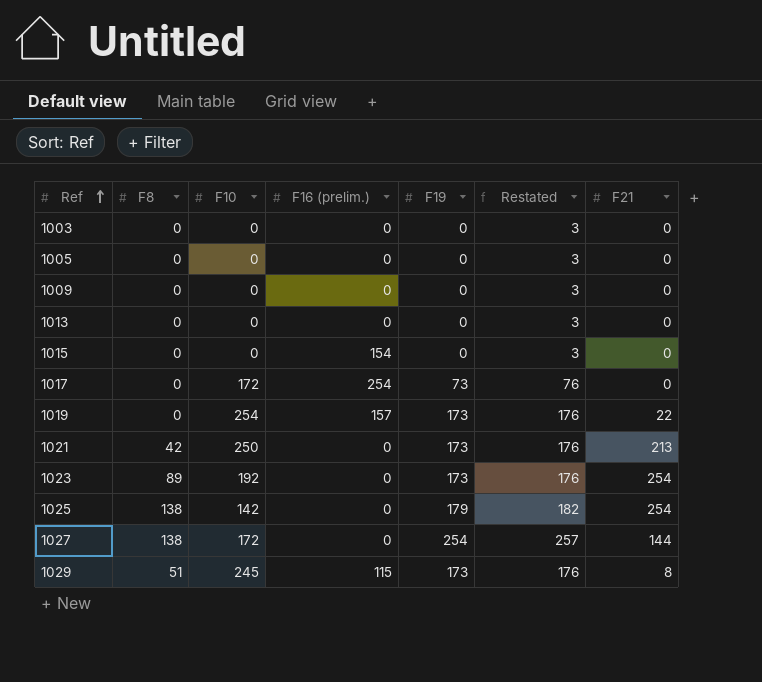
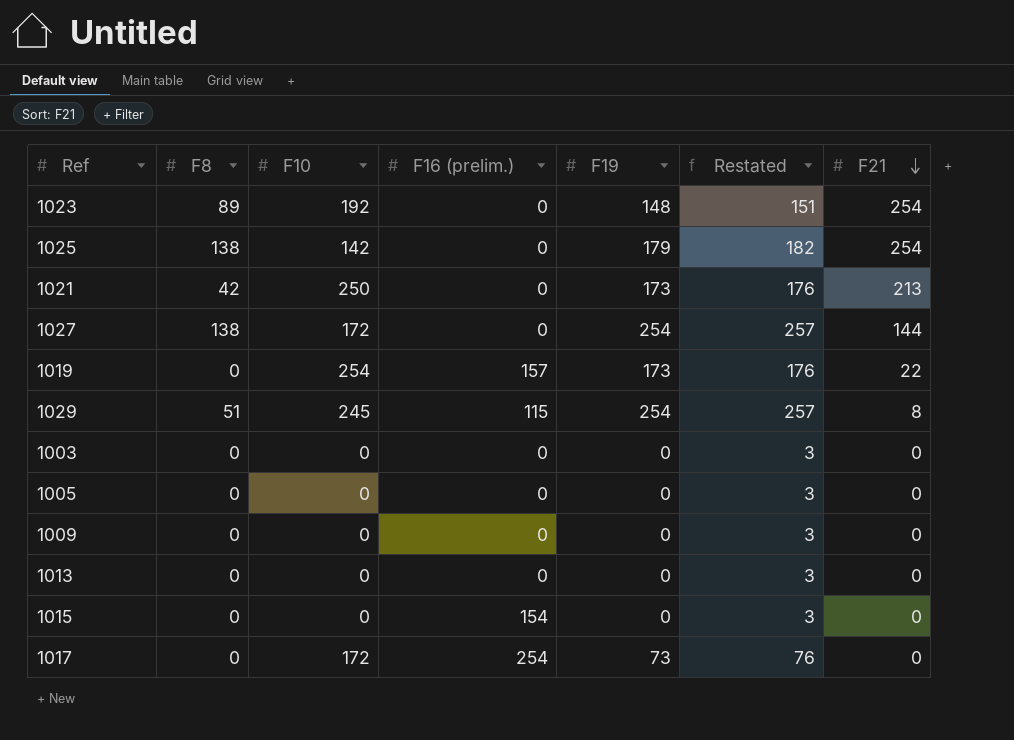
row order: Ref ascending -> F21 descending
1023 | F19: 173 -> 148
1023 | Restated: 176 -> 151
1029 | F19: 173 -> 254
1029 | Restated: 176 -> 257

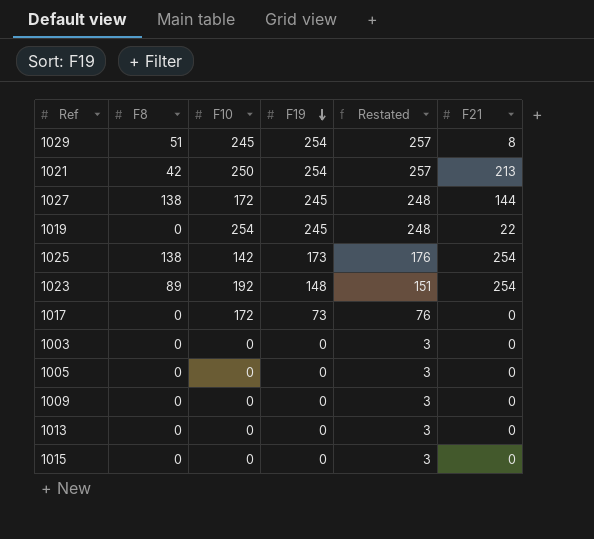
row order: F21 descending -> F19 descending
column F16 (prelim.) | position: 4 -> none
1021 | F19: 173 -> 254
1021 | Restated: 176 -> 257
1027 | F19: 254 -> 245
1027 | Restated: 257 -> 248
1019 | F19: 173 -> 245
1019 | Restated: 176 -> 248
1025 | F19: 179 -> 173
1025 | Restated: 182 -> 176

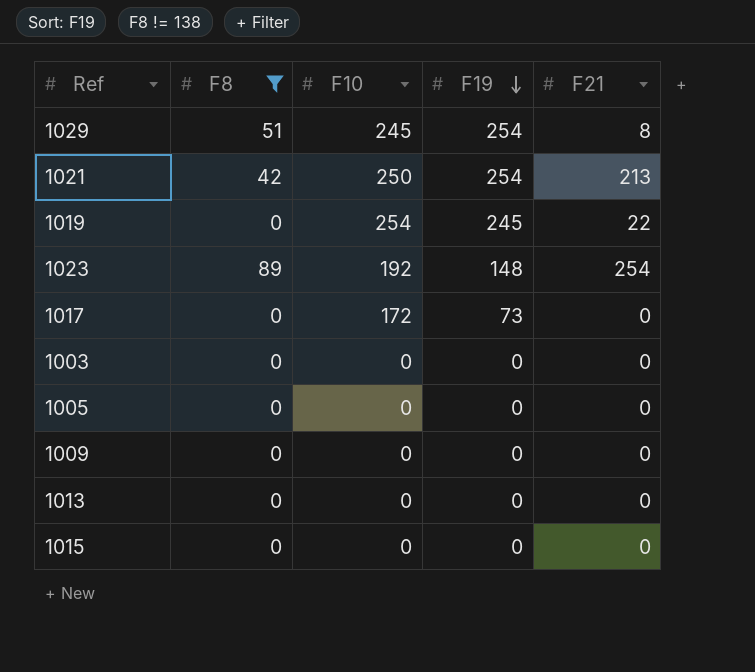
filter: none -> F8 != 138
column Restated | formula: [F19] + 3 -> none

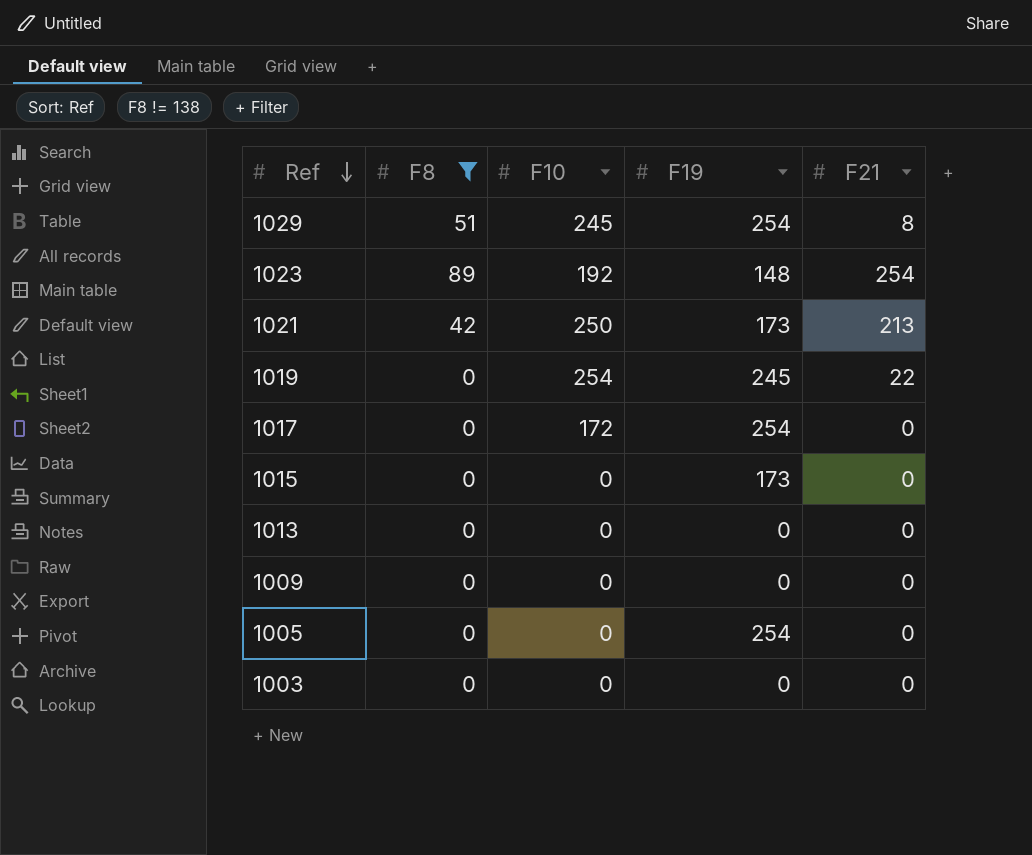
row order: F19 descending -> Ref descending
1021 | F19: 254 -> 173
1017 | F19: 73 -> 254
1015 | F19: 0 -> 173
1005 | F19: 0 -> 254

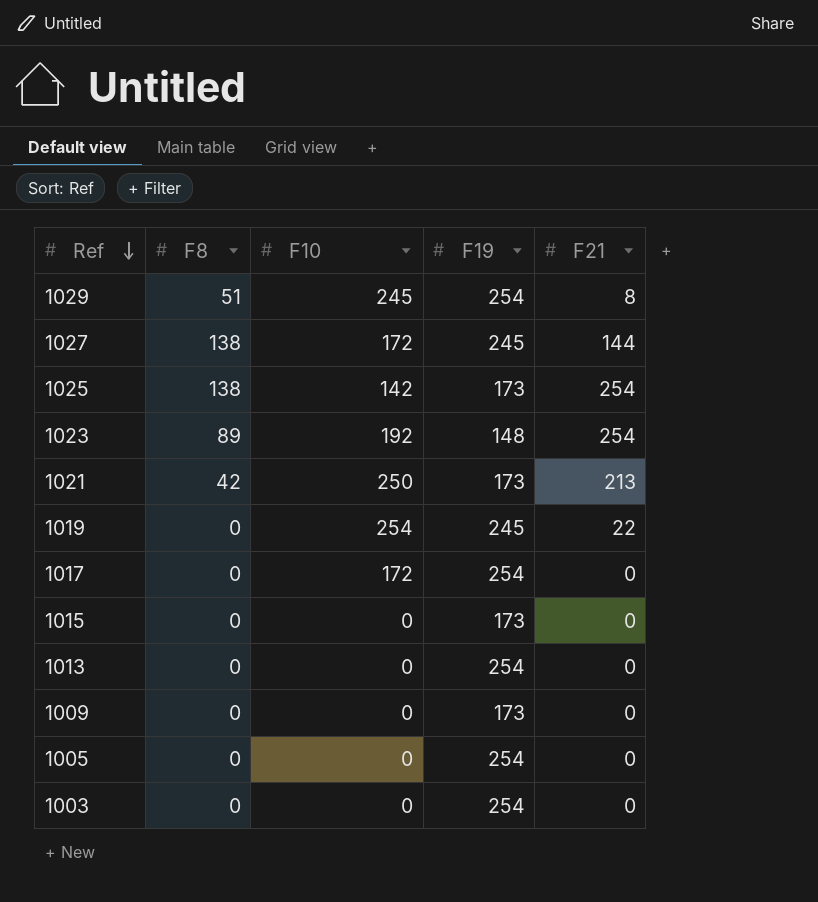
filter: F8 != 138 -> none
1013 | F19: 0 -> 254
1009 | F19: 0 -> 173
1003 | F19: 0 -> 254

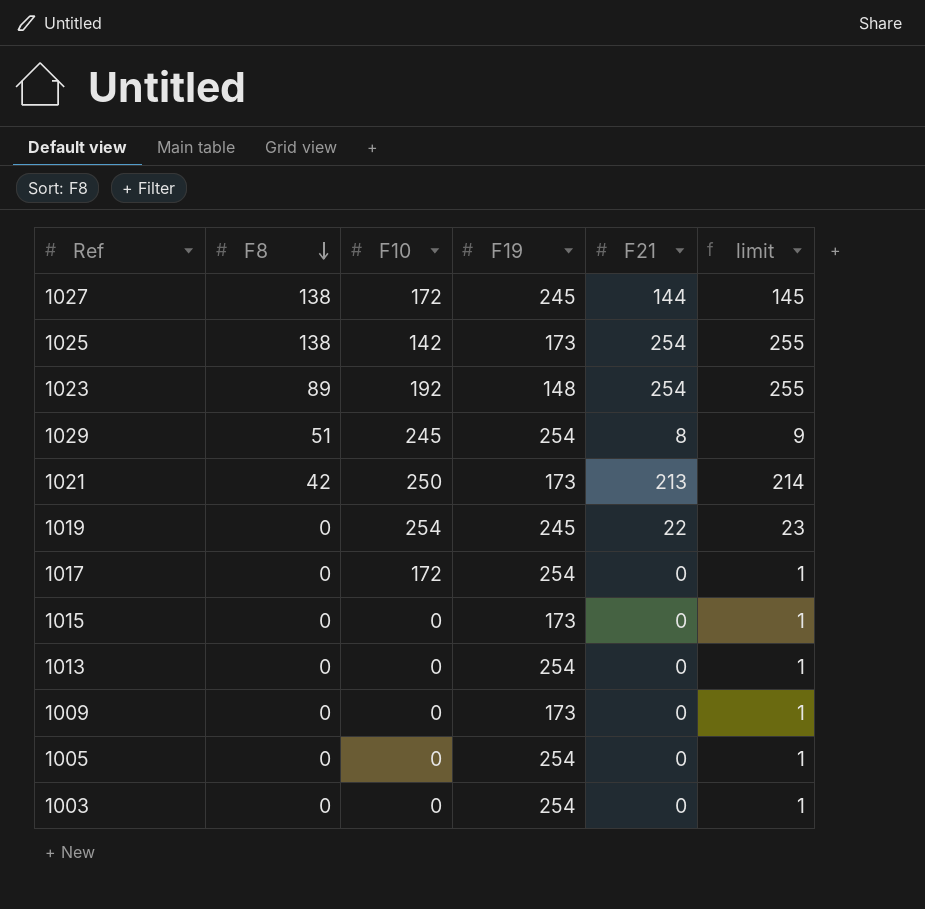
row order: Ref descending -> F8 descending
column limit | formula: none -> [F21] + 1

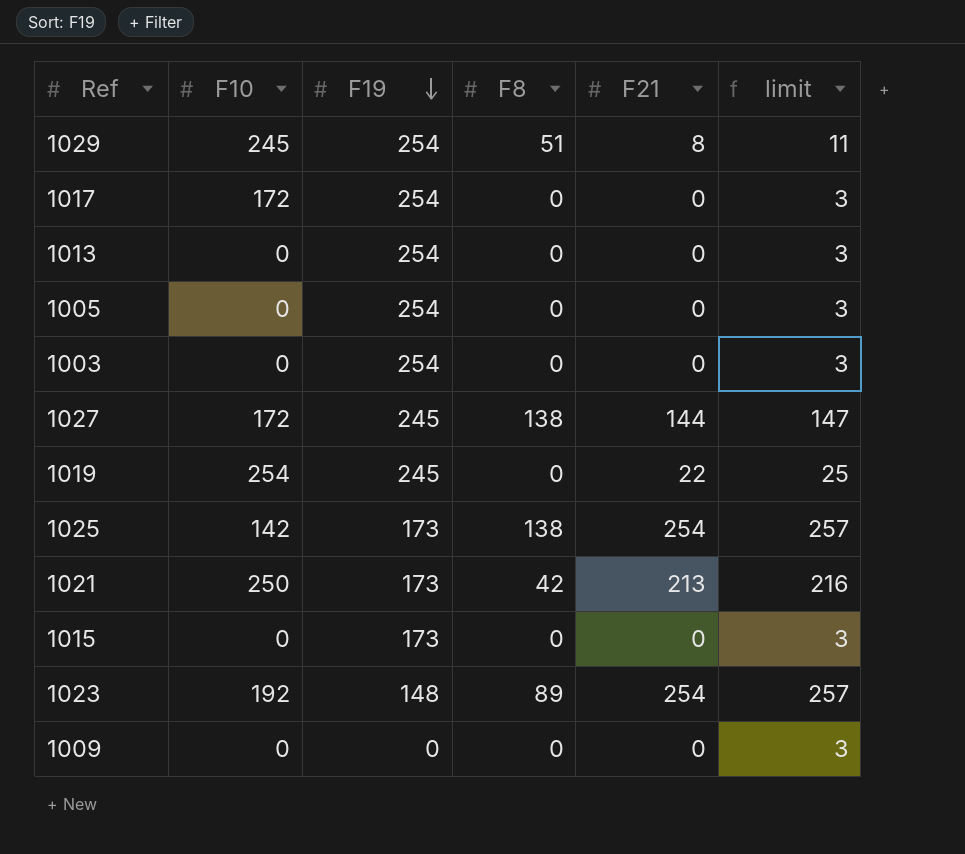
row order: F8 descending -> F19 descending
column F8 | position: 2 -> 4
column limit | formula: [F21] + 1 -> [F21] + 3
1009 | F19: 173 -> 0

